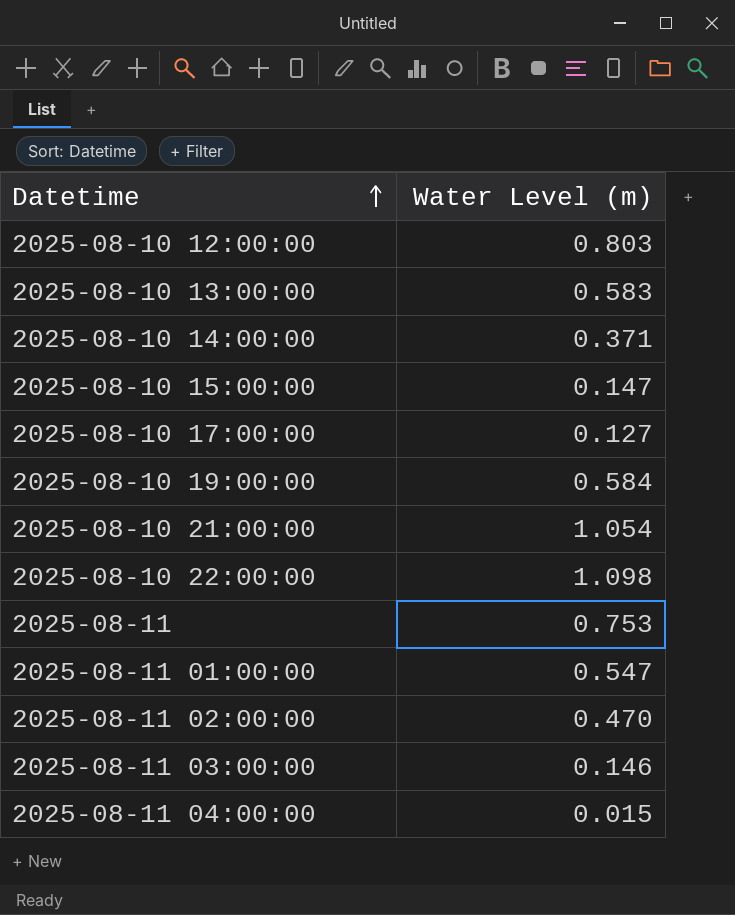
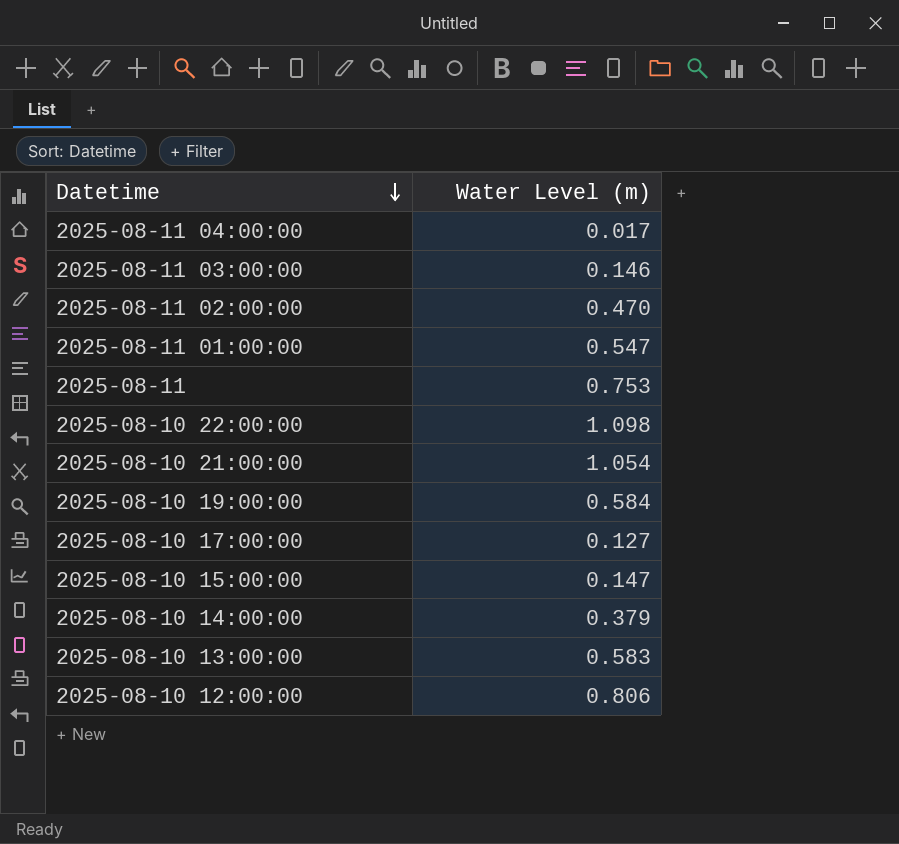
row order: Datetime ascending -> Datetime descending
2025-08-11 04:00:00 | Water Level (m): 0.015 -> 0.017
2025-08-10 14:00:00 | Water Level (m): 0.371 -> 0.379
2025-08-10 12:00:00 | Water Level (m): 0.803 -> 0.806

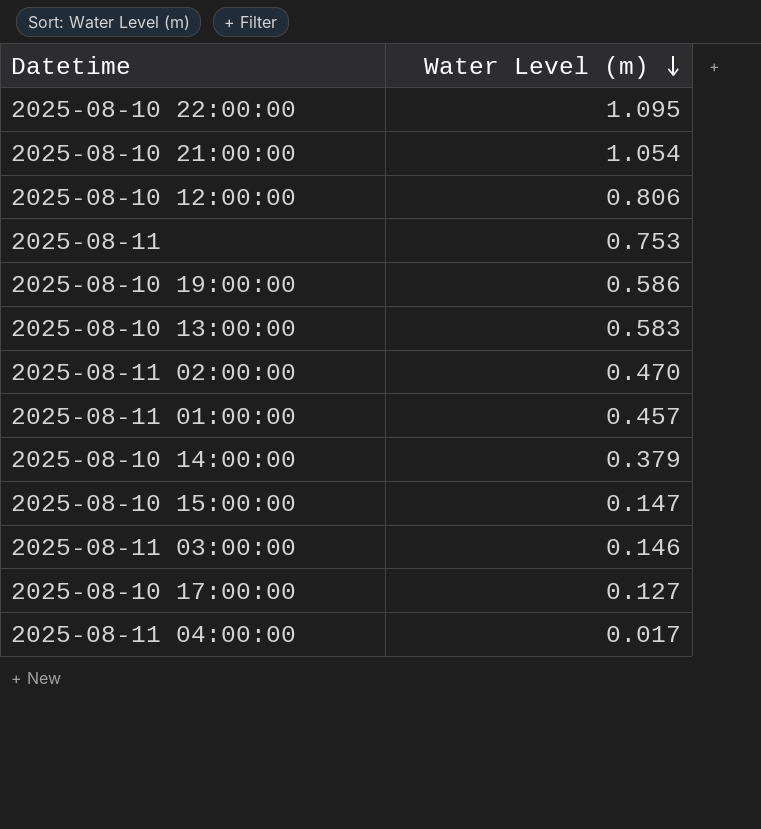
row order: Datetime descending -> Water Level (m) descending
2025-08-10 22:00:00 | Water Level (m): 1.098 -> 1.095
2025-08-10 19:00:00 | Water Level (m): 0.584 -> 0.586
2025-08-11 01:00:00 | Water Level (m): 0.547 -> 0.457

